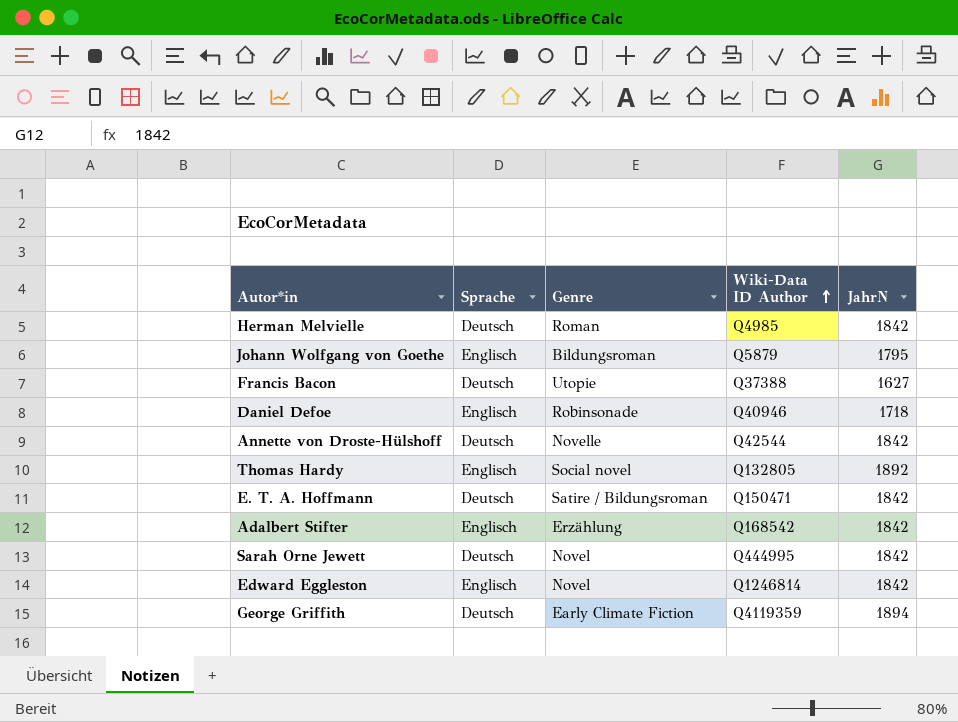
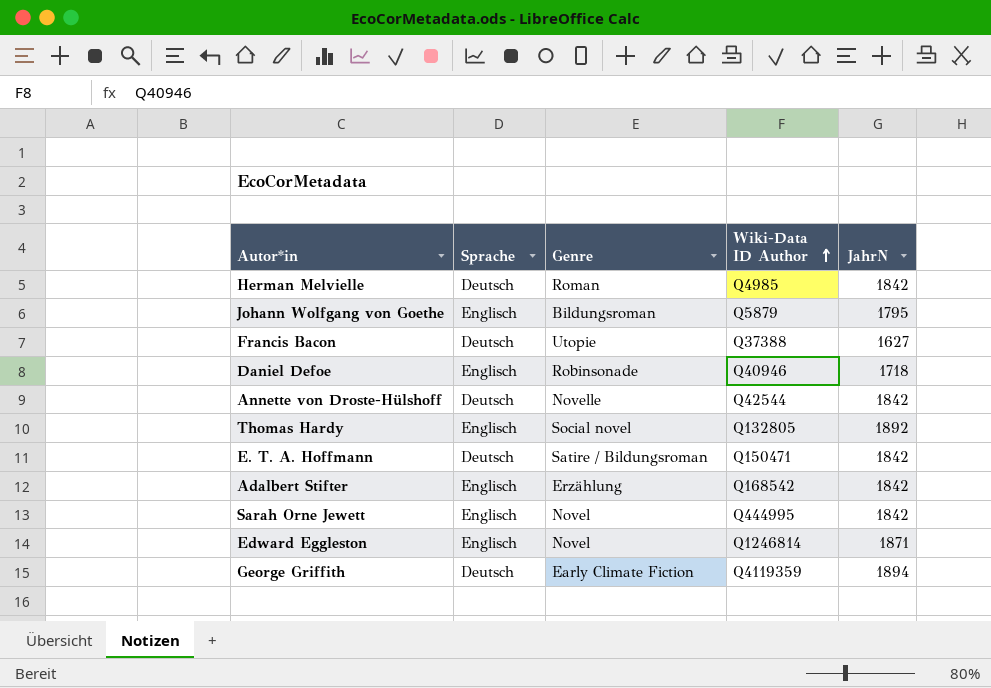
Sarah Orne Jewett | Sprache: Deutsch -> Englisch
Edward Eggleston | JahrN: 1842 -> 1871

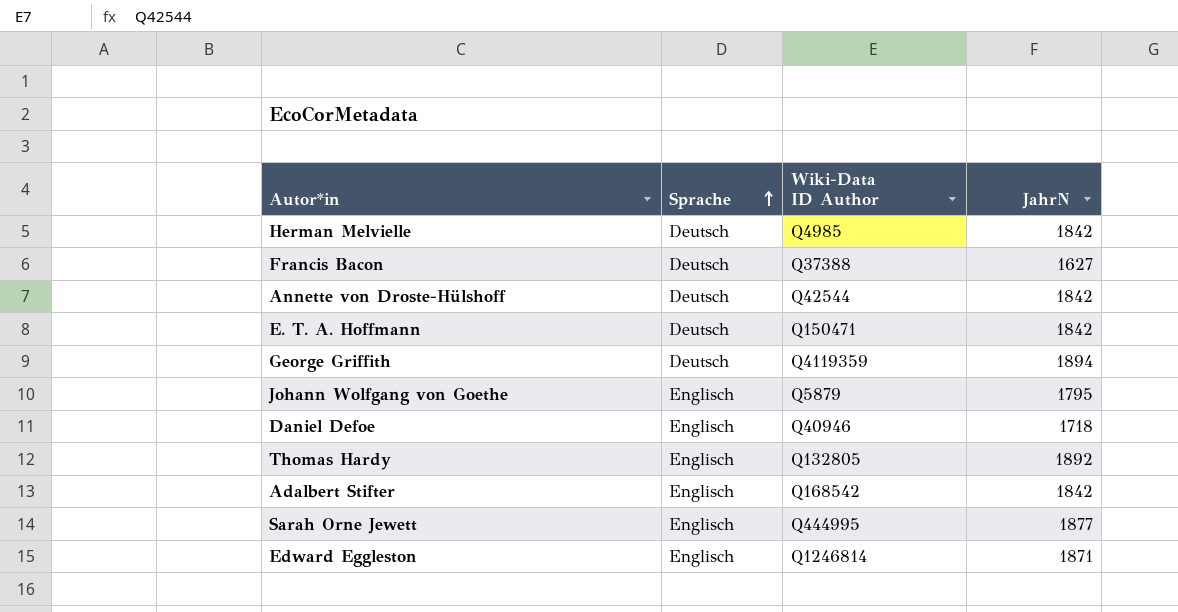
row order: Wiki-Data ID Author ascending -> Sprache ascending
column Genre | position: 3 -> none
Sarah Orne Jewett | JahrN: 1842 -> 1877

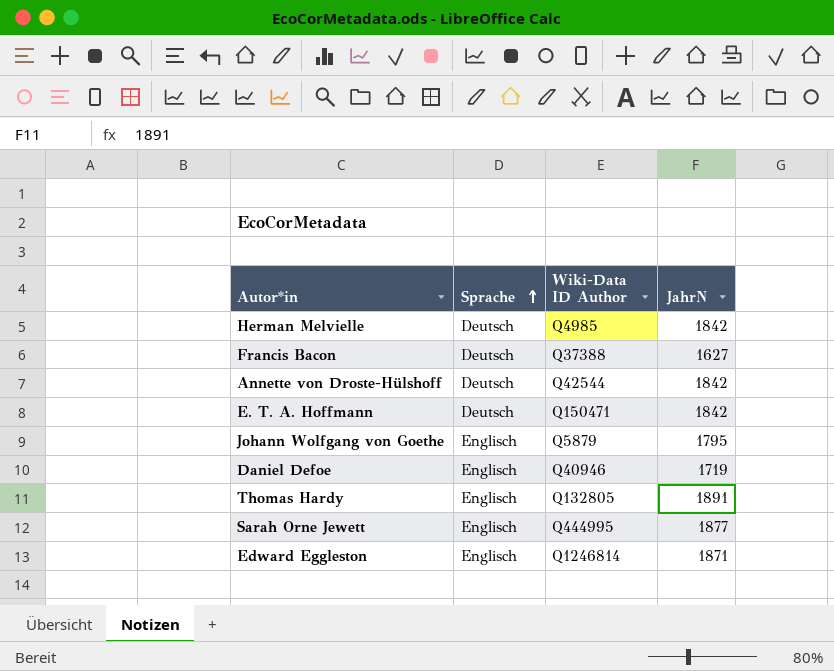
row George Griffith: Deutsch | Q4119359 | 1894 -> none
row Adalbert Stifter: Englisch | Q168542 | 1842 -> none
Daniel Defoe | JahrN: 1718 -> 1719
Thomas Hardy | JahrN: 1892 -> 1891

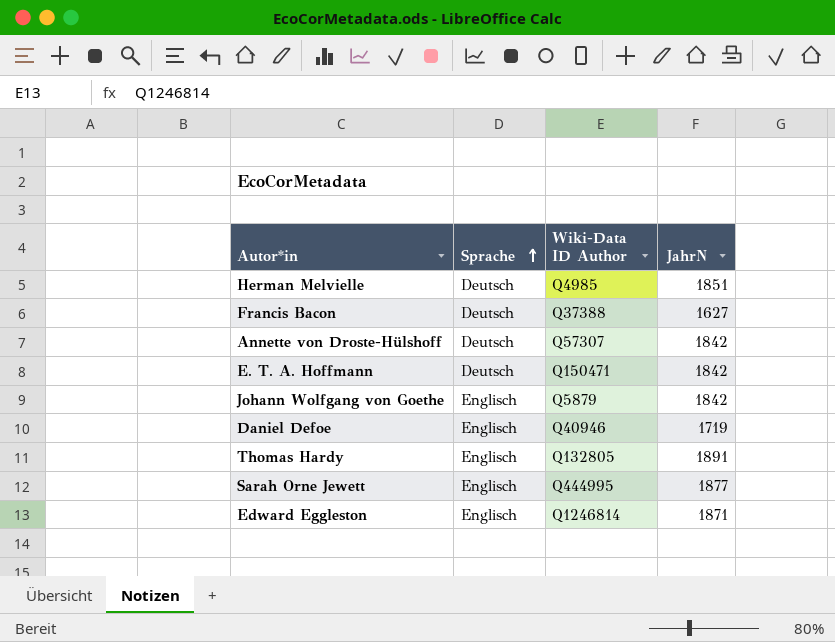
Herman Melvielle | JahrN: 1842 -> 1851
Annette von Droste-Hülshoff | Wiki-Data ID Author: Q42544 -> Q57307
Johann Wolfgang von Goethe | JahrN: 1795 -> 1842

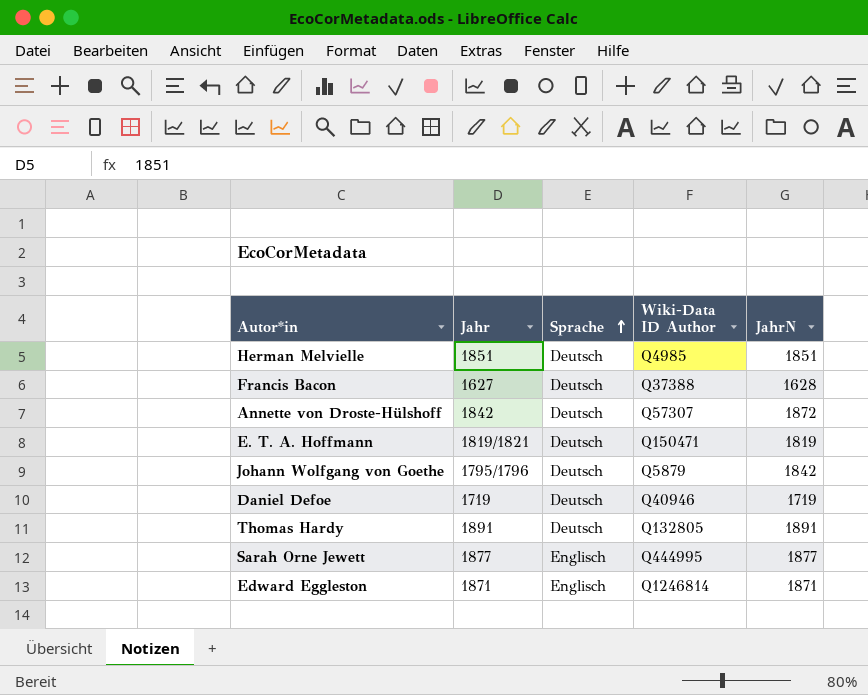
column Jahr | position: none -> 2
Francis Bacon | JahrN: 1627 -> 1628
Annette von Droste-Hülshoff | JahrN: 1842 -> 1872
E. T. A. Hoffmann | JahrN: 1842 -> 1819
Johann Wolfgang von Goethe | Sprache: Englisch -> Deutsch
Daniel Defoe | Sprache: Englisch -> Deutsch
Thomas Hardy | Sprache: Englisch -> Deutsch

